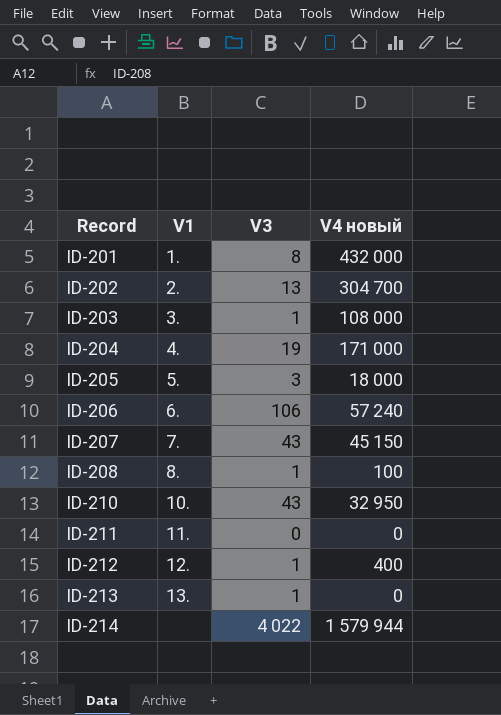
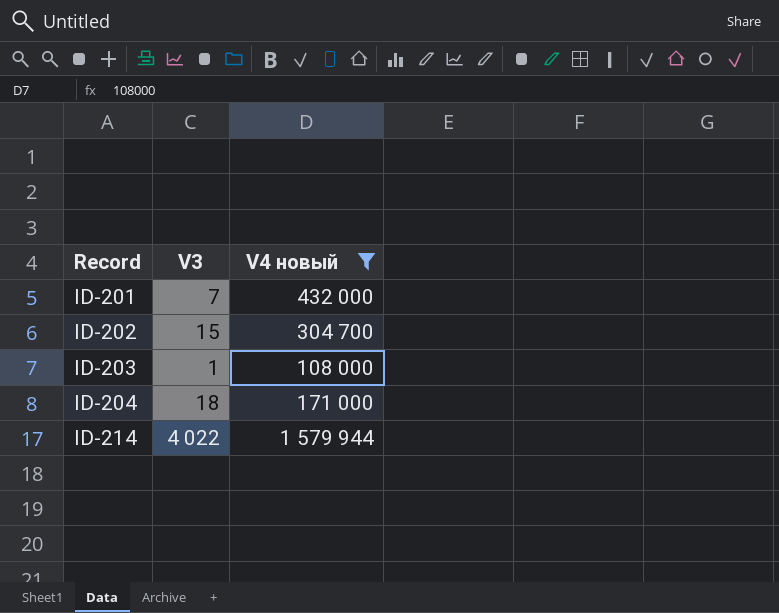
filter: none -> V4 новый >= 108 000
column V1 | position: 2 -> none
ID-201 | V3: 8 -> 7
ID-202 | V3: 13 -> 15
ID-204 | V3: 19 -> 18

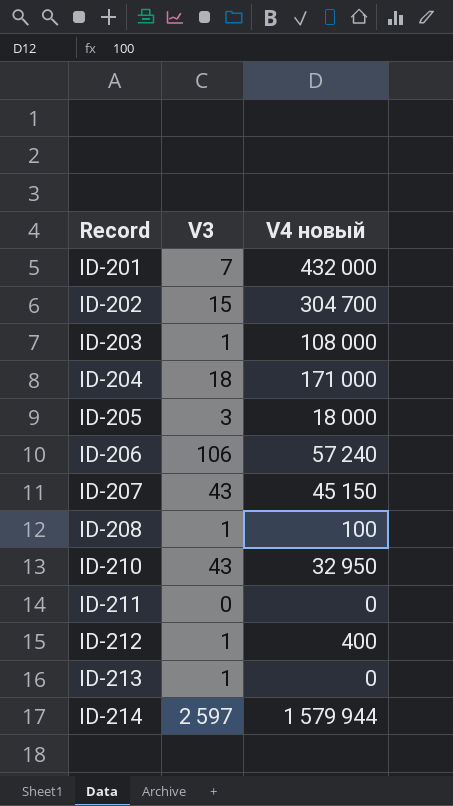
filter: V4 новый >= 108 000 -> none
ID-214 | V3: 4 022 -> 2 597

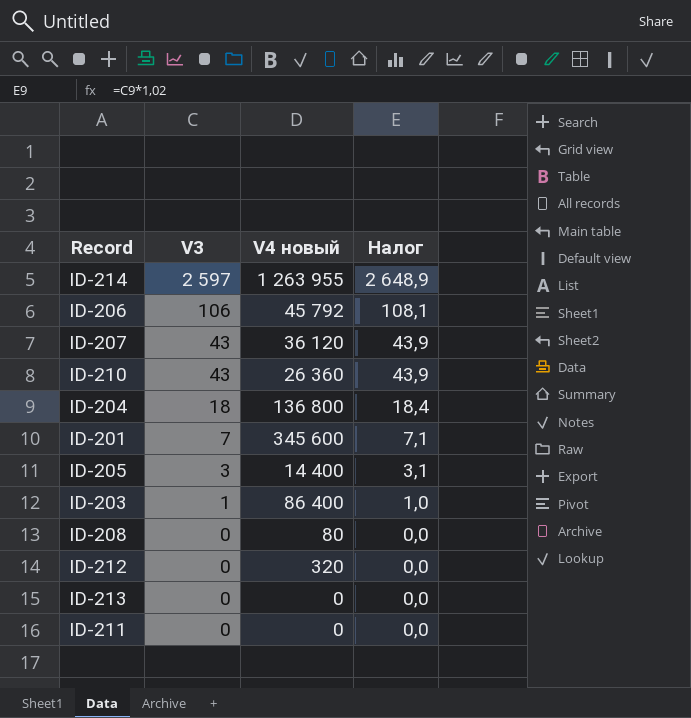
row order: Record ascending -> V3 descending
column Налог | formula: none -> [V3] * 1,02
row ID-202: 15 | 304 700 -> none
ID-214 | V4 новый: 1 579 944 -> 1 263 955
ID-206 | V4 новый: 57 240 -> 45 792
ID-207 | V4 новый: 45 150 -> 36 120
ID-210 | V4 новый: 32 950 -> 26 360
ID-204 | V4 новый: 171 000 -> 136 800
ID-201 | V4 новый: 432 000 -> 345 600
ID-205 | V4 новый: 18 000 -> 14 400
ID-203 | V4 новый: 108 000 -> 86 400
ID-208 | V3: 1 -> 0
ID-208 | V4 новый: 100 -> 80
ID-212 | V3: 1 -> 0
ID-212 | V4 новый: 400 -> 320
ID-213 | V3: 1 -> 0

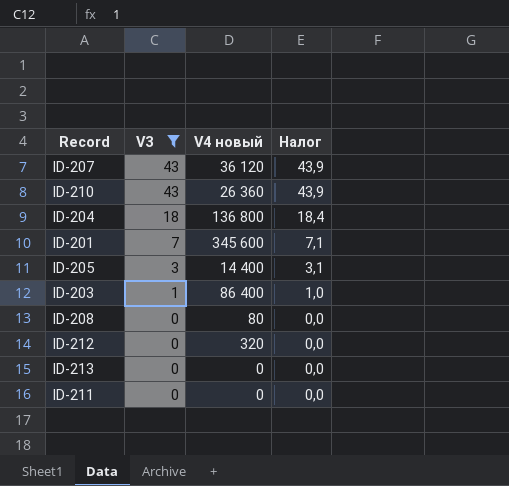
filter: none -> V3 <= 43

